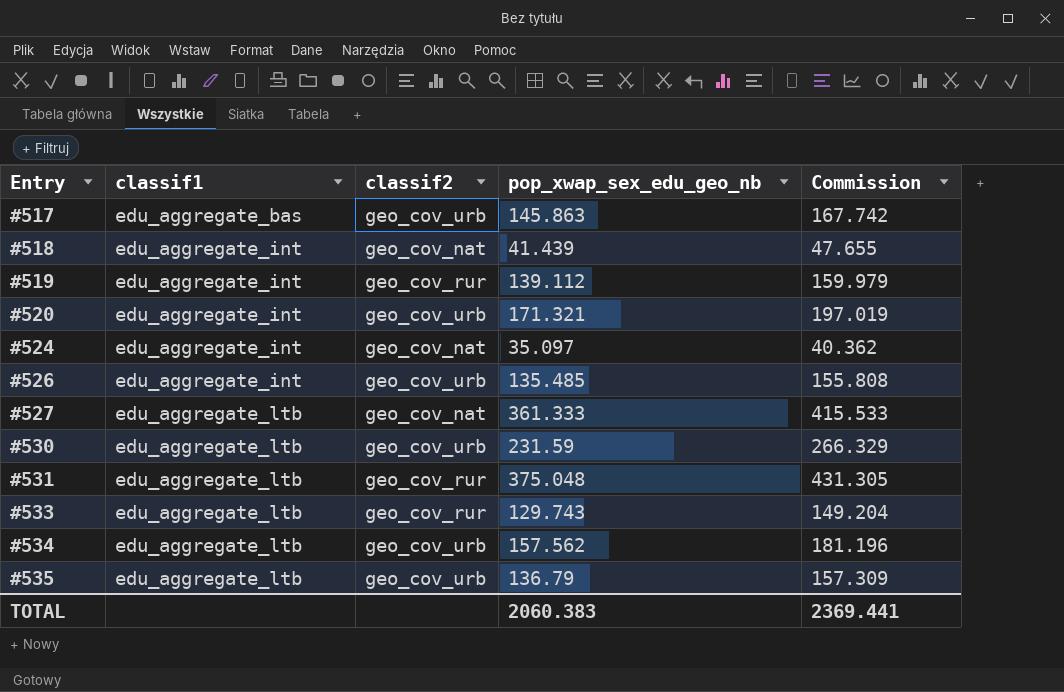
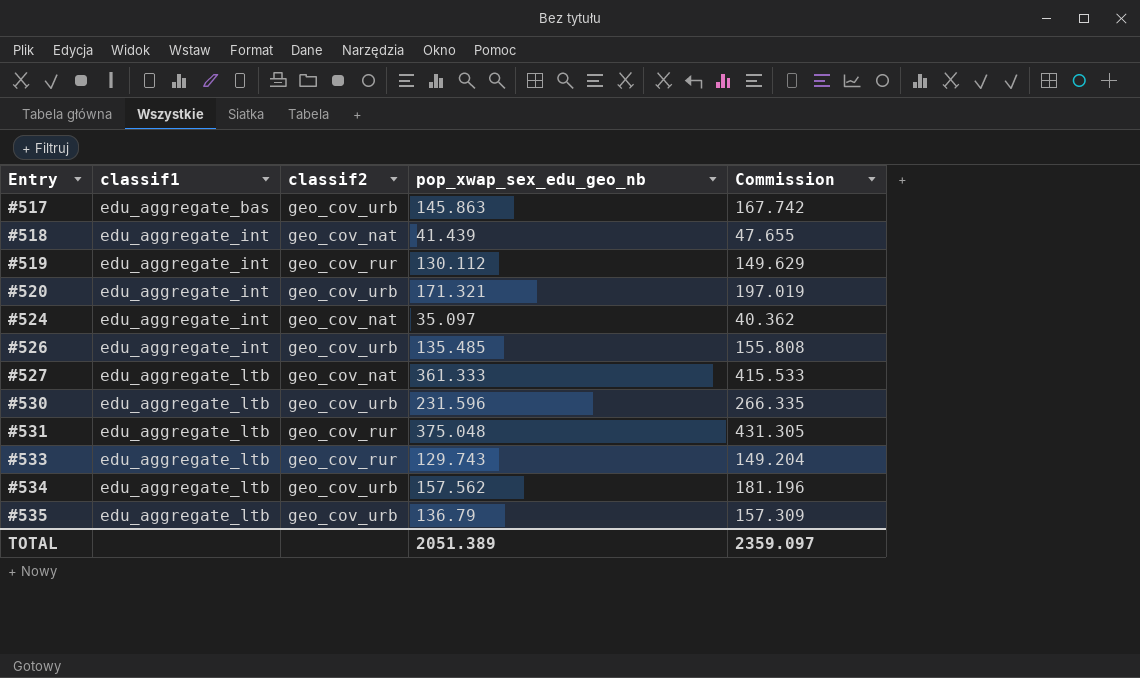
#519 | pop_xwap_sex_edu_geo_nb: 139.112 -> 130.112
#519 | Commission: 159.979 -> 149.629
#530 | pop_xwap_sex_edu_geo_nb: 231.59 -> 231.596
#530 | Commission: 266.329 -> 266.335
TOTAL | pop_xwap_sex_edu_geo_nb: 2060.383 -> 2051.389
TOTAL | Commission: 2369.441 -> 2359.097

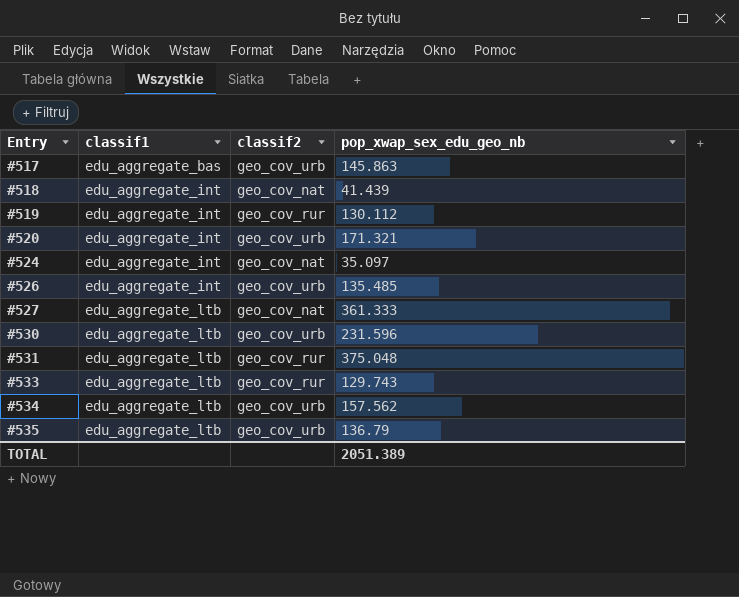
column Commission | formula: [pop_xwap_sex_edu_geo_nb] * 1.15 -> none

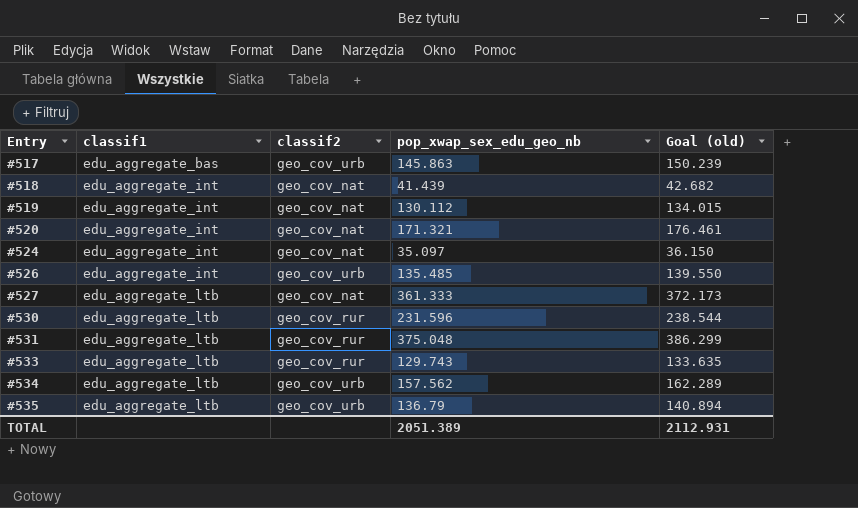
column Goal (old) | formula: none -> [pop_xwap_sex_edu_geo_nb] * 1.03
#519 | classif2: geo_cov_rur -> geo_cov_nat
#520 | classif2: geo_cov_urb -> geo_cov_nat
#530 | classif2: geo_cov_urb -> geo_cov_rur

